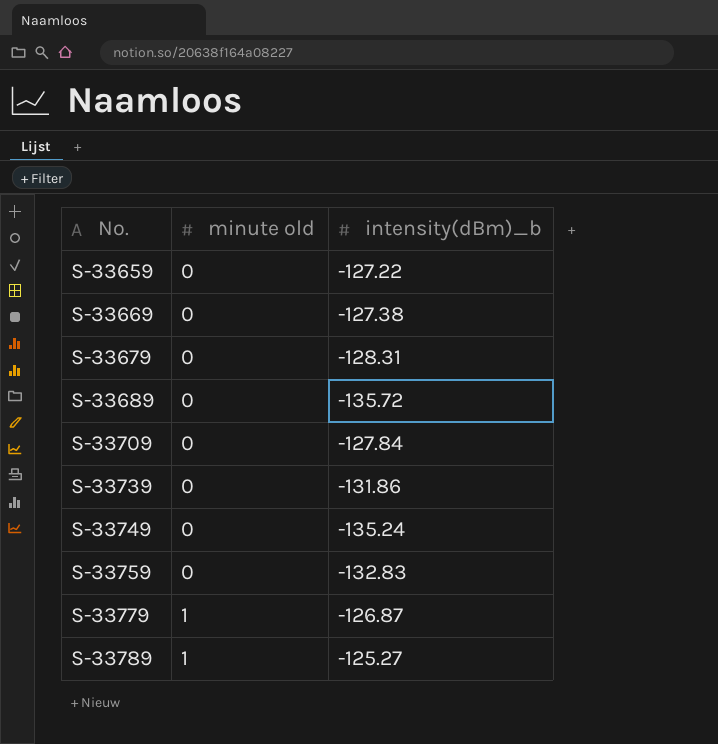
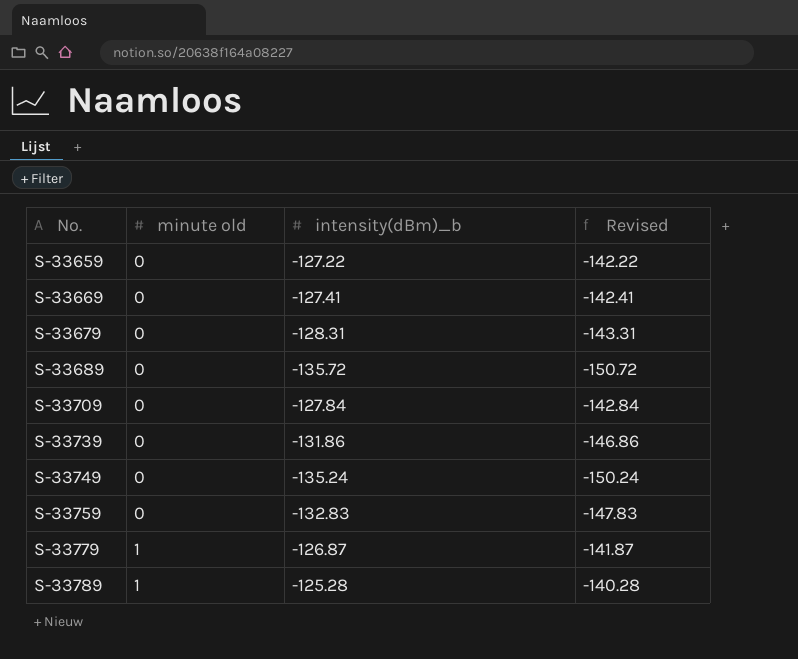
column Revised | formula: none -> [intensity(dBm)_b] - 15
S-33669 | intensity(dBm)_b: -127.38 -> -127.41
S-33789 | intensity(dBm)_b: -125.27 -> -125.28

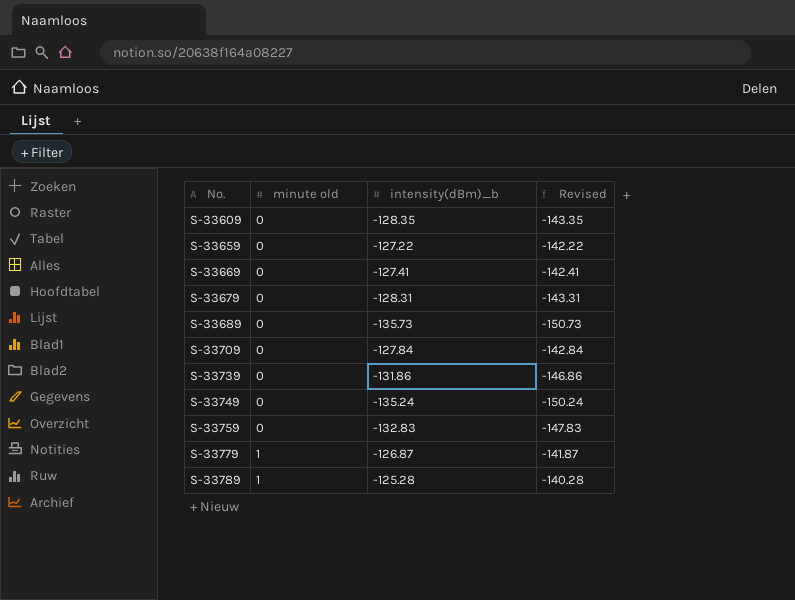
row S-33609: none -> 0 | -128.35 | -143.35
S-33689 | intensity(dBm)_b: -135.72 -> -135.73
S-33689 | Revised: -150.72 -> -150.73

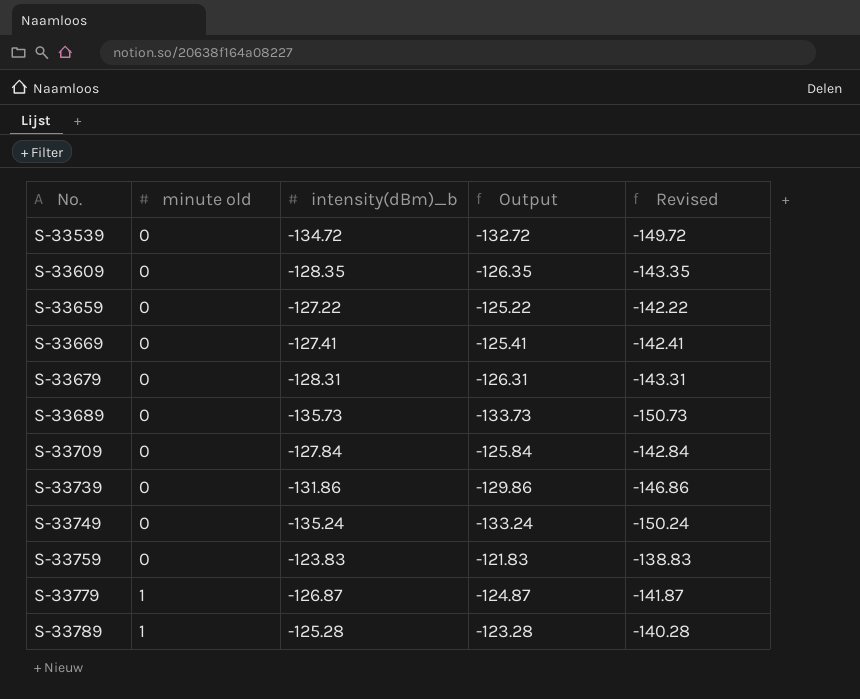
column Output | formula: none -> [intensity(dBm)_b] + 2
row S-33539: none -> 0 | -134.72 | -132.72 | -149.72
S-33759 | intensity(dBm)_b: -132.83 -> -123.83
S-33759 | Revised: -147.83 -> -138.83

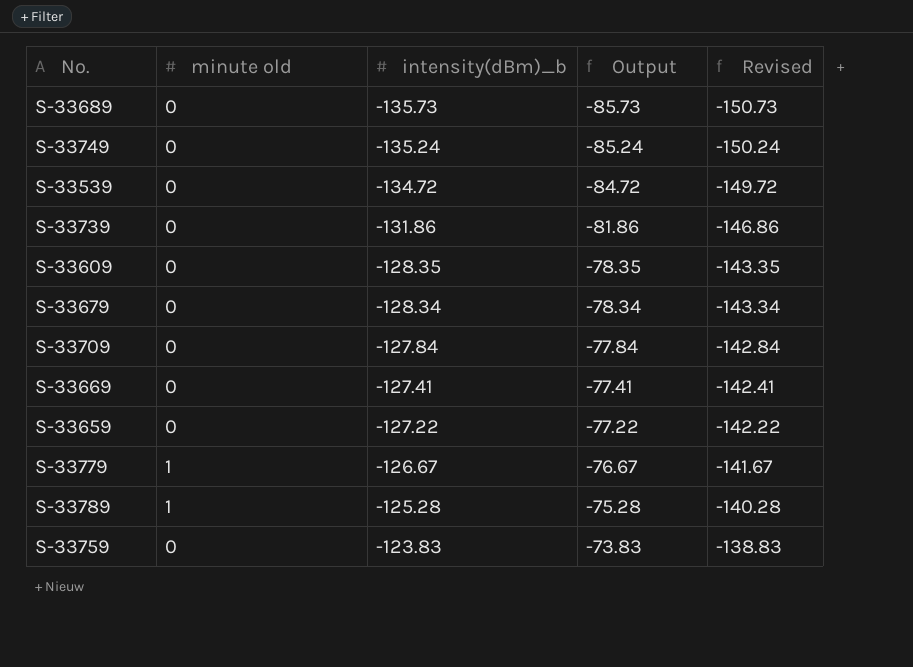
row order: No. ascending -> intensity(dBm)_b ascending
column Output | formula: [intensity(dBm)_b] + 2 -> [intensity(dBm)_b] + 50
S-33679 | intensity(dBm)_b: -128.31 -> -128.34
S-33679 | Revised: -143.31 -> -143.34
S-33779 | intensity(dBm)_b: -126.87 -> -126.67
S-33779 | Revised: -141.87 -> -141.67

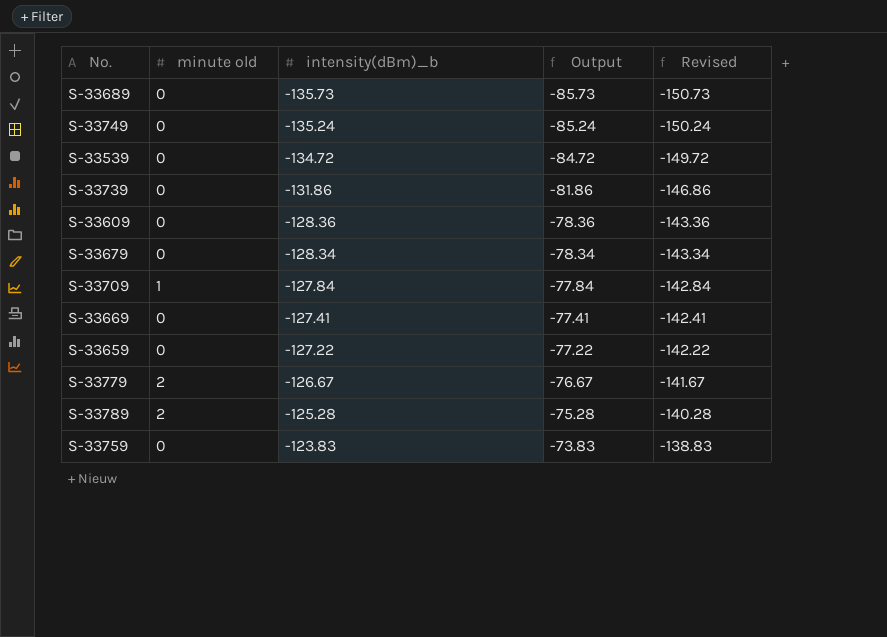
S-33609 | intensity(dBm)_b: -128.35 -> -128.36
S-33609 | Output: -78.35 -> -78.36
S-33609 | Revised: -143.35 -> -143.36
S-33709 | minute old: 0 -> 1
S-33779 | minute old: 1 -> 2
S-33789 | minute old: 1 -> 2

